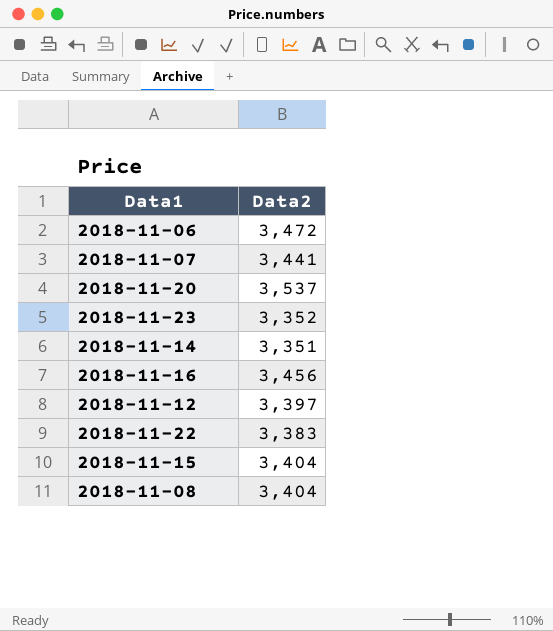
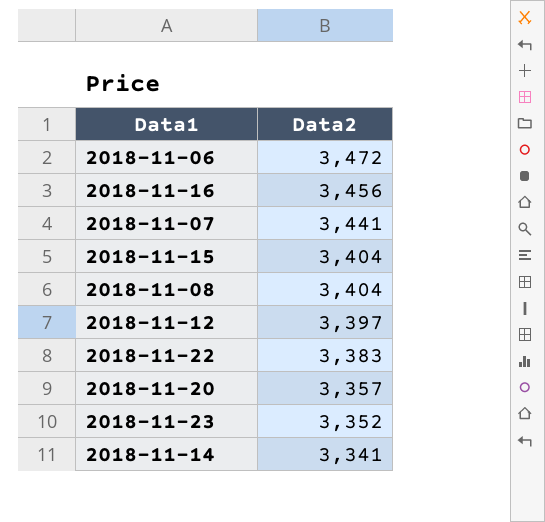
row order: none -> Data2 descending
2018-11-20 | Data2: 3,537 -> 3,357
2018-11-14 | Data2: 3,351 -> 3,341

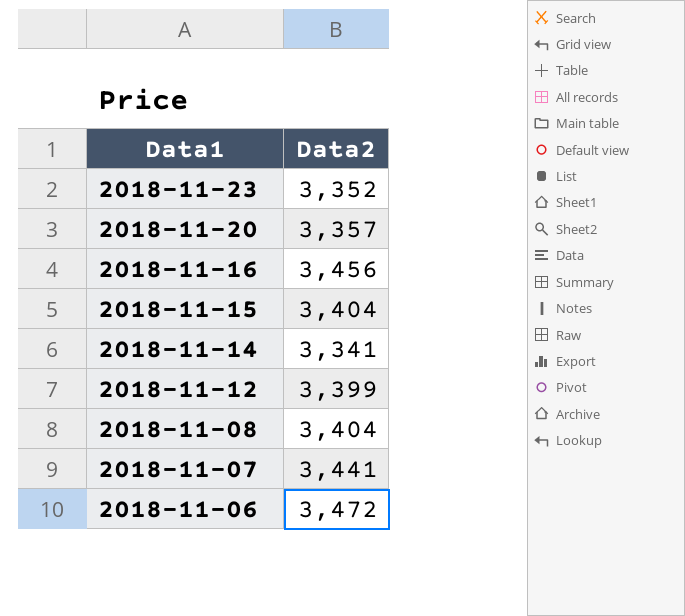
row order: Data2 descending -> Data1 descending
row 2018-11-22: 3,383 -> none
2018-11-12 | Data2: 3,397 -> 3,399

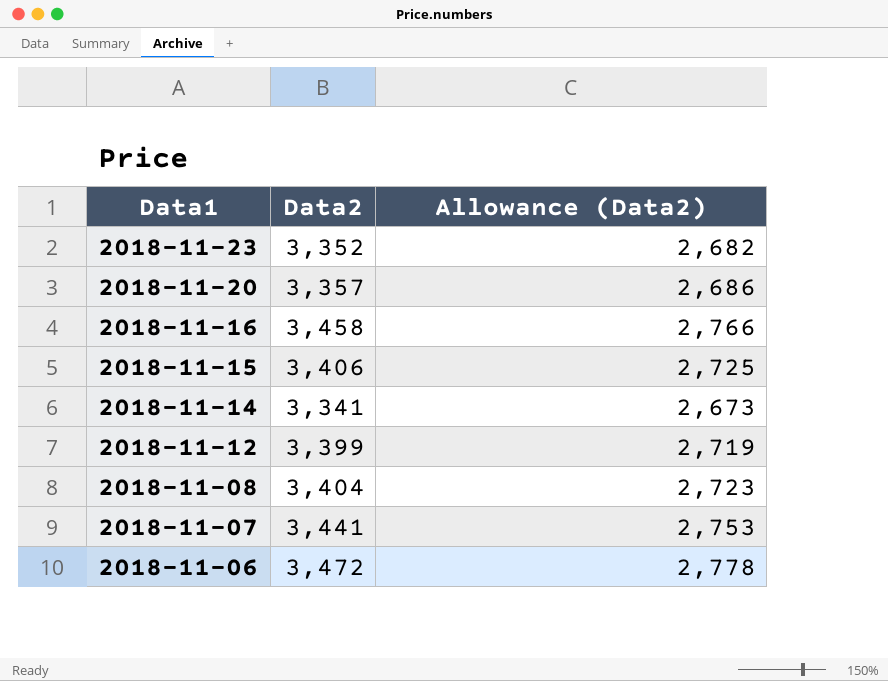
column Allowance (Data2) | formula: none -> [Data2] * 0.8
2018-11-16 | Data2: 3,456 -> 3,458
2018-11-15 | Data2: 3,404 -> 3,406

